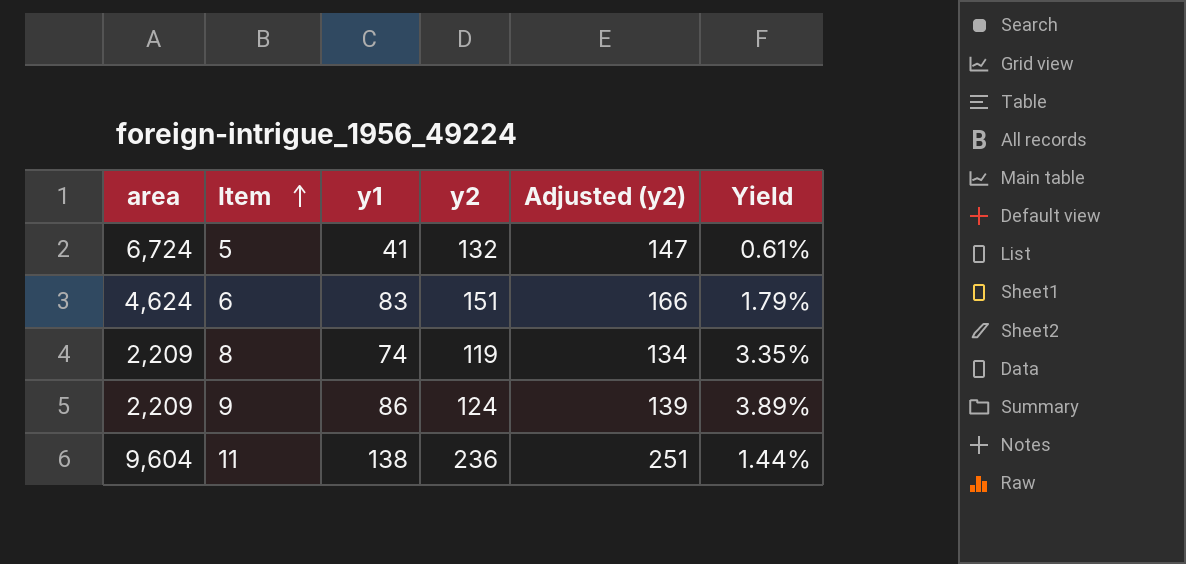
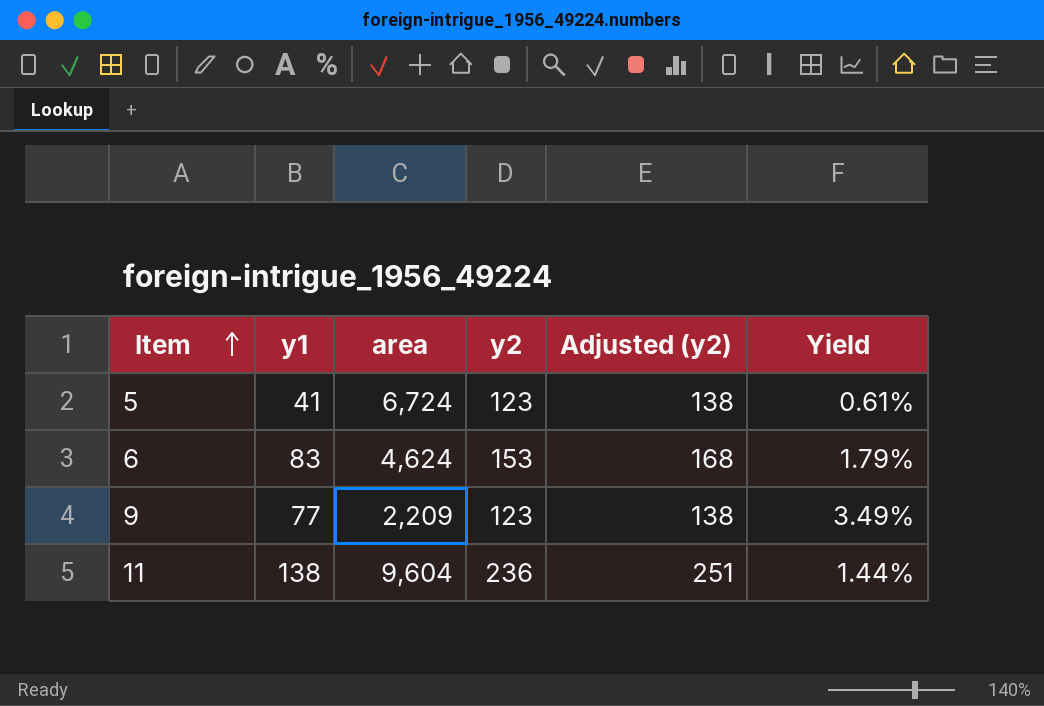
column area | position: 1 -> 3
row 8: 2,209 | 74 | 119 | 134 | 3.35% -> none
5 | y2: 132 -> 123
5 | Adjusted (y2): 147 -> 138
6 | y2: 151 -> 153
6 | Adjusted (y2): 166 -> 168
9 | y1: 86 -> 77
9 | y2: 124 -> 123
9 | Adjusted (y2): 139 -> 138
9 | Yield: 3.89% -> 3.49%

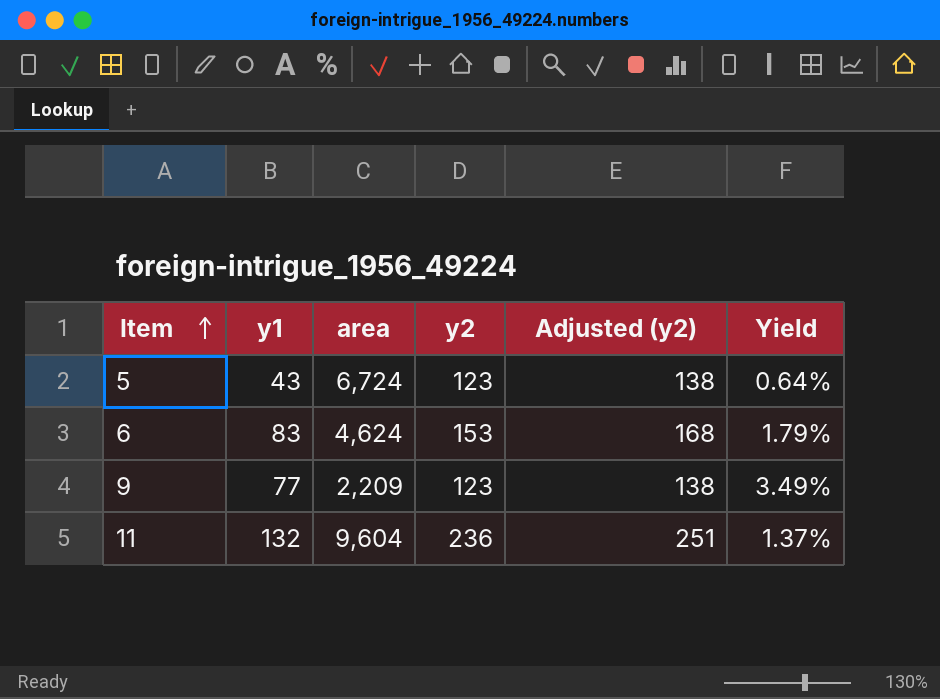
5 | y1: 41 -> 43
5 | Yield: 0.61% -> 0.64%
11 | y1: 138 -> 132
11 | Yield: 1.44% -> 1.37%

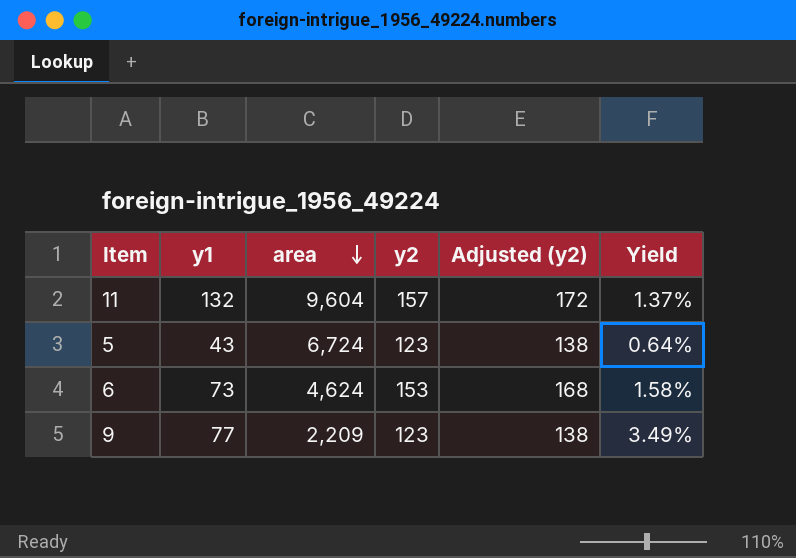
row order: Item ascending -> area descending
11 | y2: 236 -> 157
11 | Adjusted (y2): 251 -> 172
6 | y1: 83 -> 73
6 | Yield: 1.79% -> 1.58%

